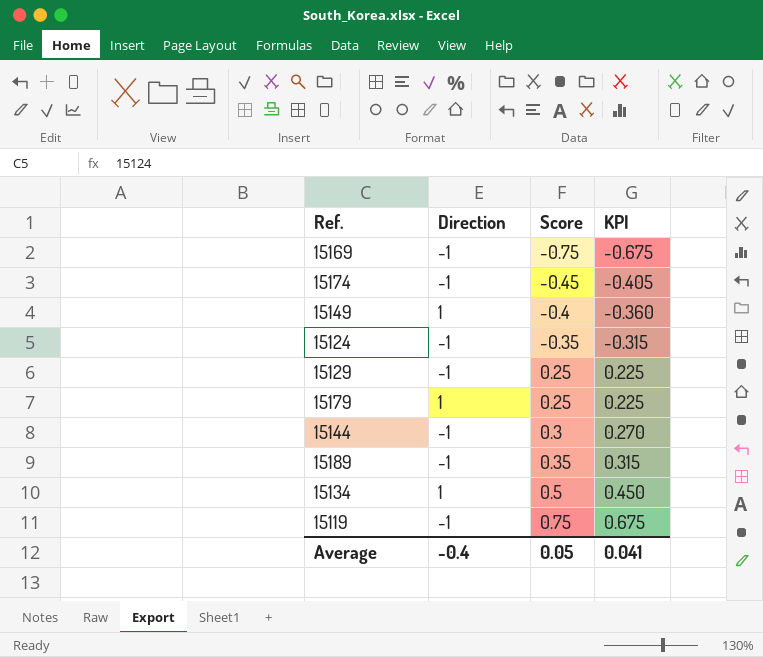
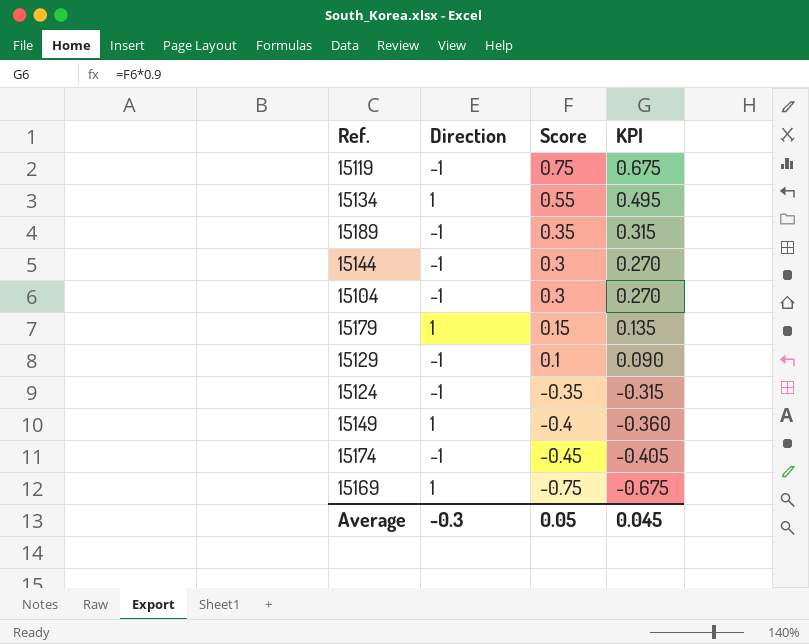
row order: Score ascending -> Score descending
15134 | Score: 0.5 -> 0.55
15134 | KPI: 0.450 -> 0.495
row 15104: none -> -1 | 0.3 | 0.270
15179 | Score: 0.25 -> 0.15
15179 | KPI: 0.225 -> 0.135
15129 | Score: 0.25 -> 0.1
15129 | KPI: 0.225 -> 0.090
15169 | Direction: -1 -> 1
Average | Direction: -0.4 -> -0.3
Average | KPI: 0.041 -> 0.045

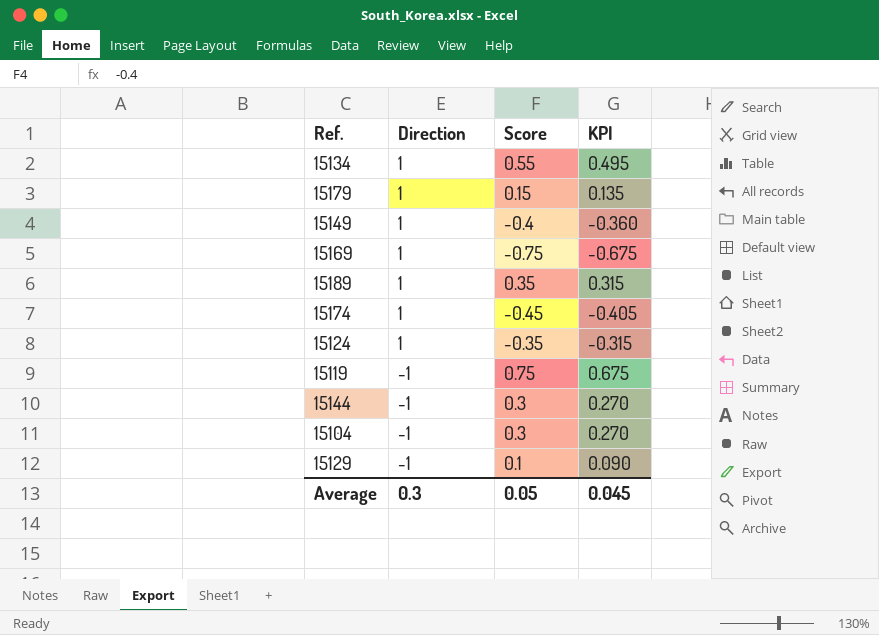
row order: Score descending -> Direction descending
15189 | Direction: -1 -> 1
15174 | Direction: -1 -> 1
15124 | Direction: -1 -> 1
Average | Direction: -0.3 -> 0.3

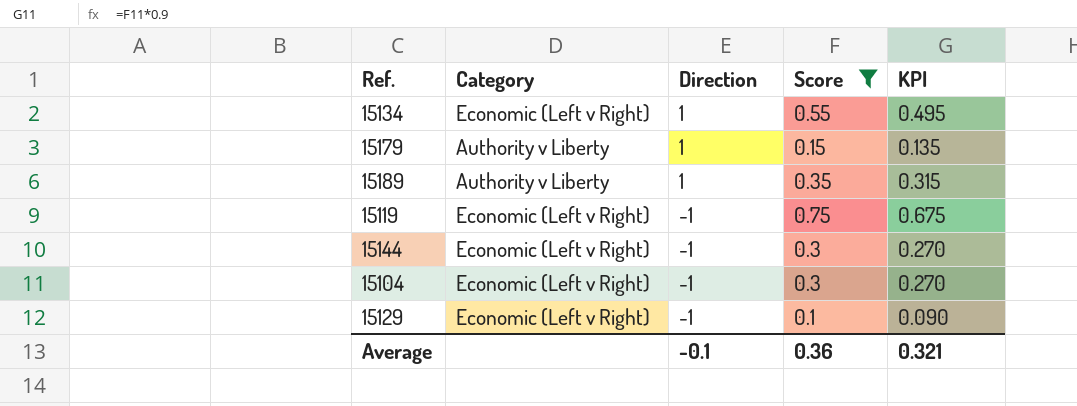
filter: none -> Score >= 0.1
column Category | position: none -> 2
Average | Direction: 0.3 -> -0.1
Average | Score: 0.05 -> 0.36
Average | KPI: 0.045 -> 0.321

